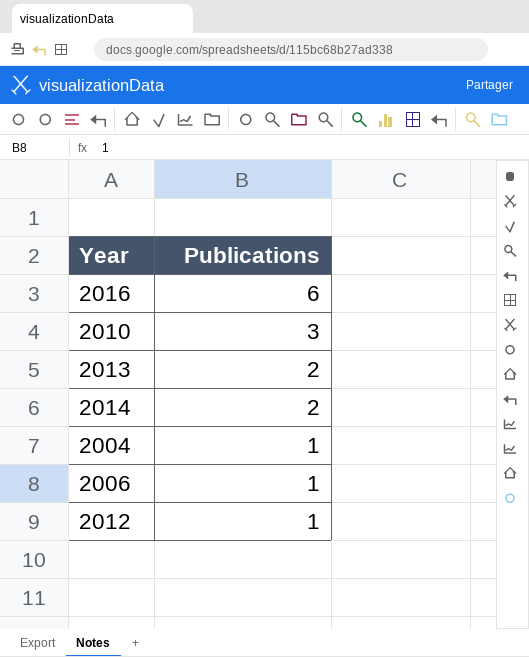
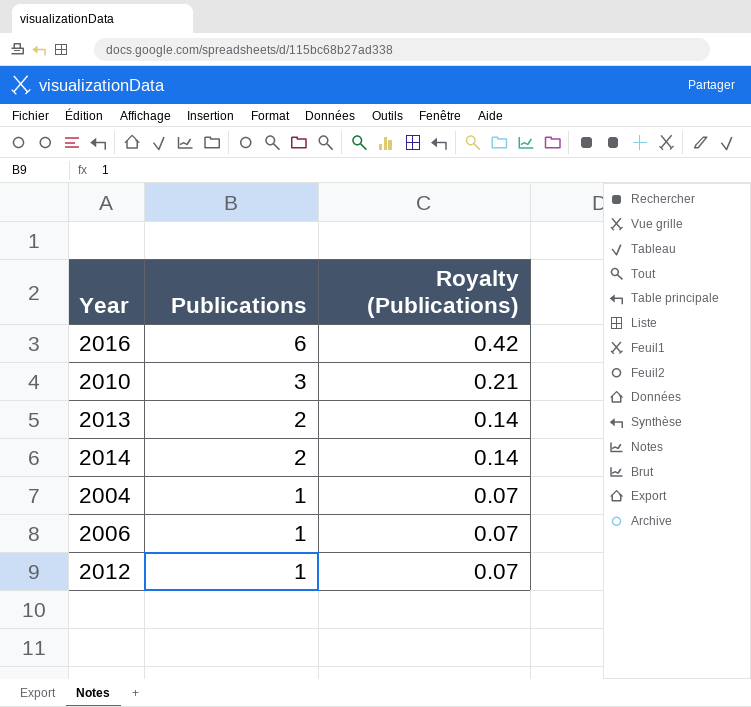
column Royalty (Publications) | formula: none -> [Publications] * 0.07

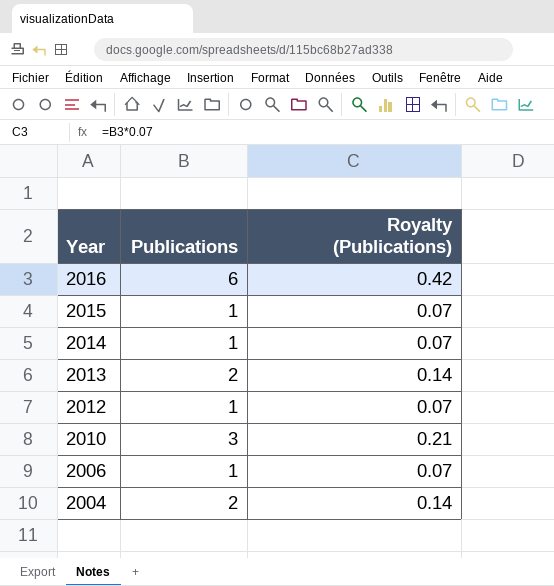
row order: Publications descending -> Year descending
row 2015: none -> 1 | 0.07
2014 | Publications: 2 -> 1
2014 | Royalty (Publications): 0.14 -> 0.07
2004 | Publications: 1 -> 2
2004 | Royalty (Publications): 0.07 -> 0.14

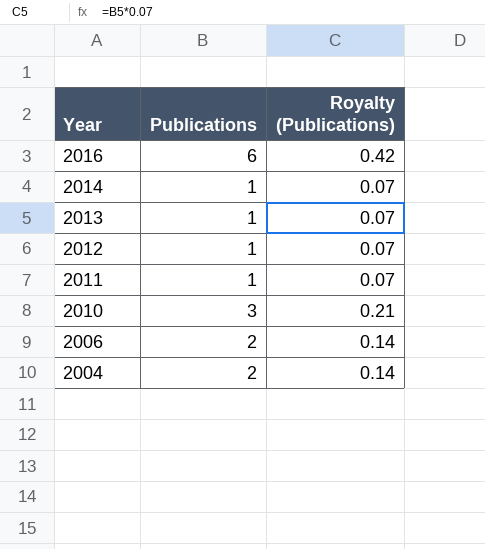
row 2015: 1 | 0.07 -> none
2013 | Publications: 2 -> 1
2013 | Royalty (Publications): 0.14 -> 0.07
row 2011: none -> 1 | 0.07
2006 | Publications: 1 -> 2
2006 | Royalty (Publications): 0.07 -> 0.14

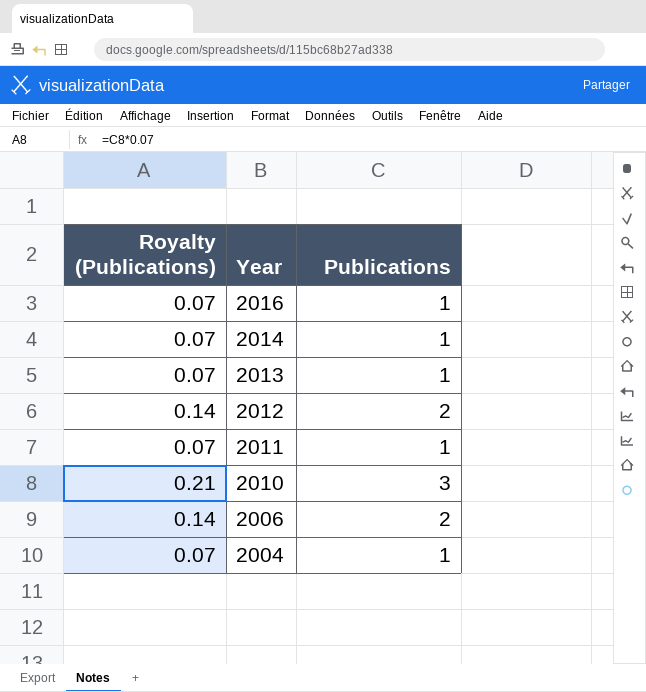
column Royalty (Publications) | position: 3 -> 1
2016 | Royalty (Publications): 0.42 -> 0.07
2016 | Publications: 6 -> 1
2012 | Royalty (Publications): 0.07 -> 0.14
2012 | Publications: 1 -> 2
2004 | Royalty (Publications): 0.14 -> 0.07
2004 | Publications: 2 -> 1

